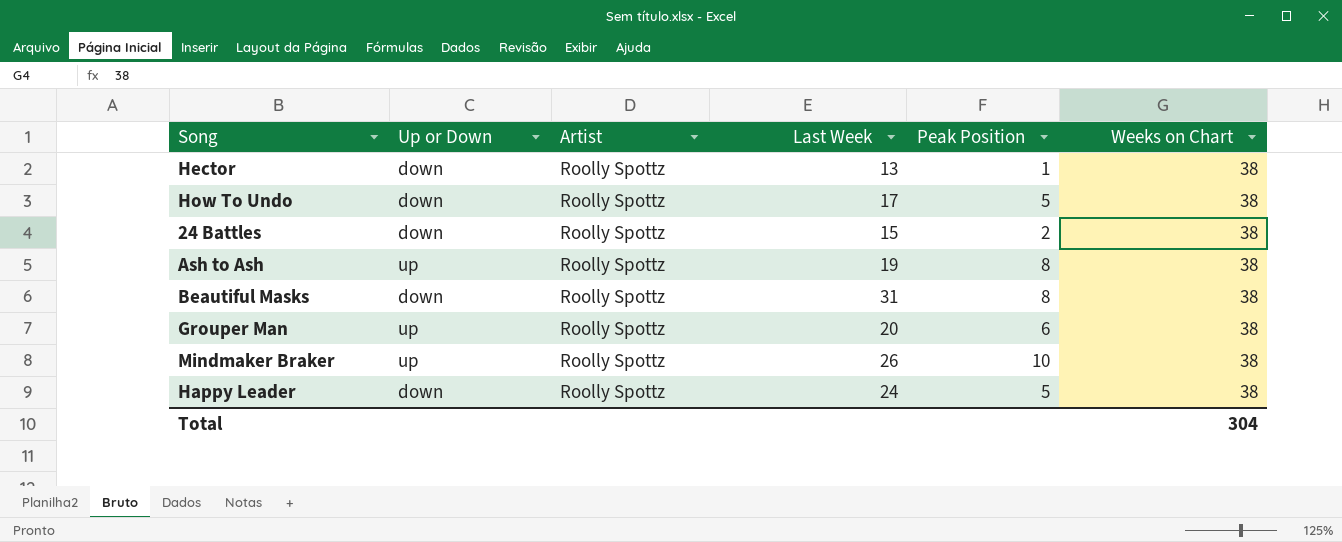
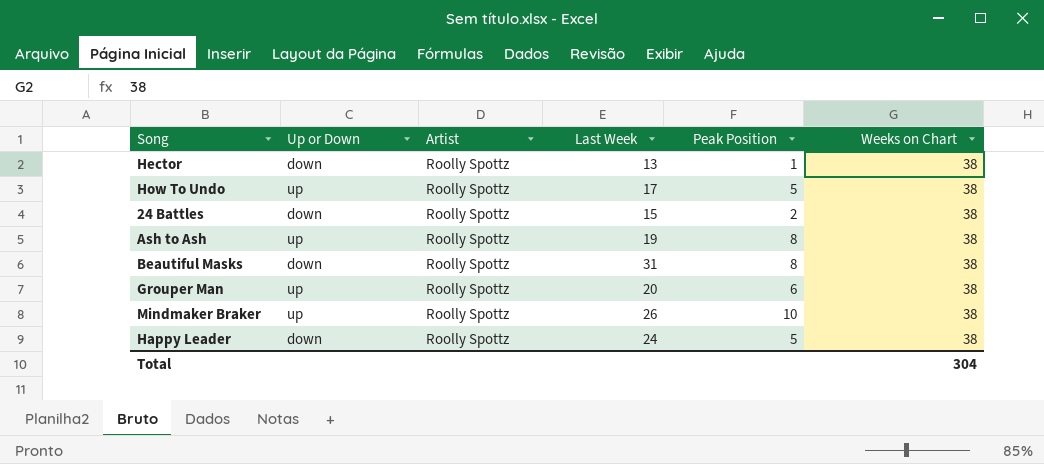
How To Undo | Up or Down: down -> up

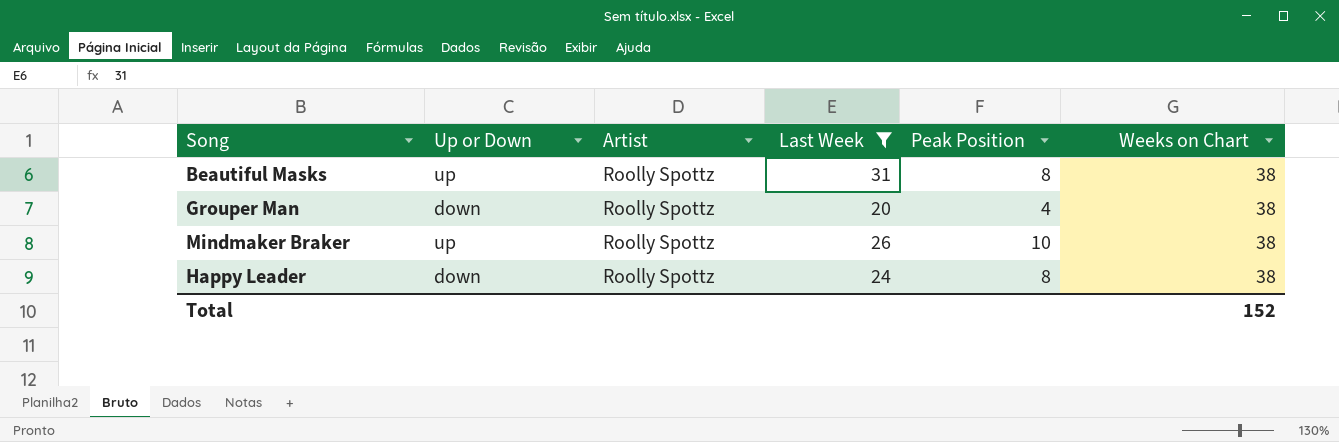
filter: none -> Last Week >= 20
Beautiful Masks | Up or Down: down -> up
Grouper Man | Up or Down: up -> down
Grouper Man | Peak Position: 6 -> 4
Happy Leader | Peak Position: 5 -> 8
Total | Weeks on Chart: 304 -> 152

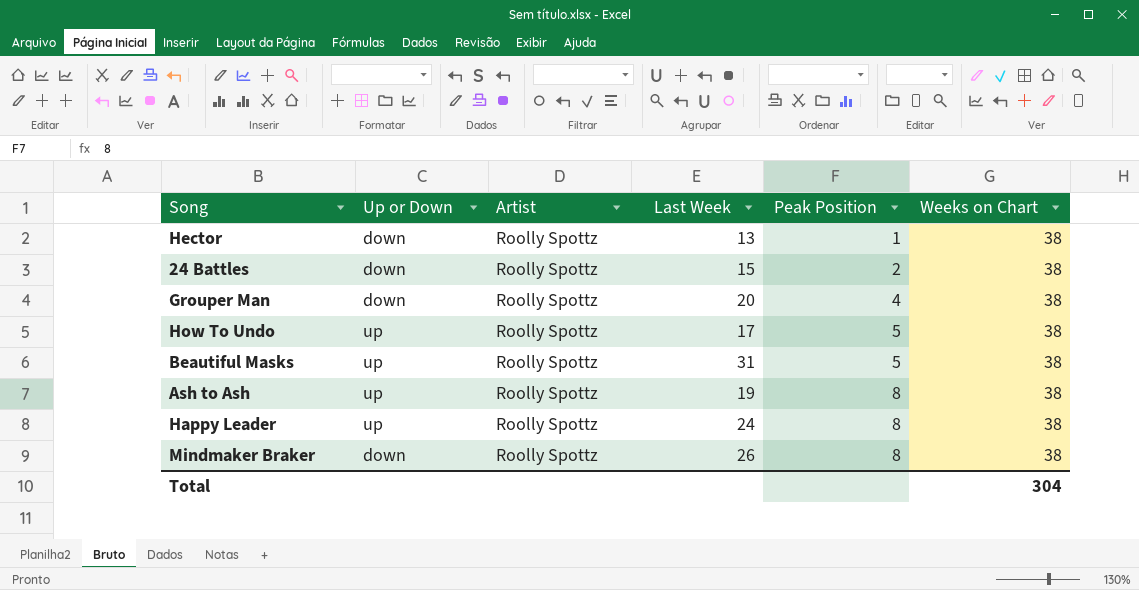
filter: Last Week >= 20 -> none
row order: none -> Peak Position ascending
Beautiful Masks | Peak Position: 8 -> 5
Happy Leader | Up or Down: down -> up
Mindmaker Braker | Up or Down: up -> down
Mindmaker Braker | Peak Position: 10 -> 8
Total | Weeks on Chart: 152 -> 304

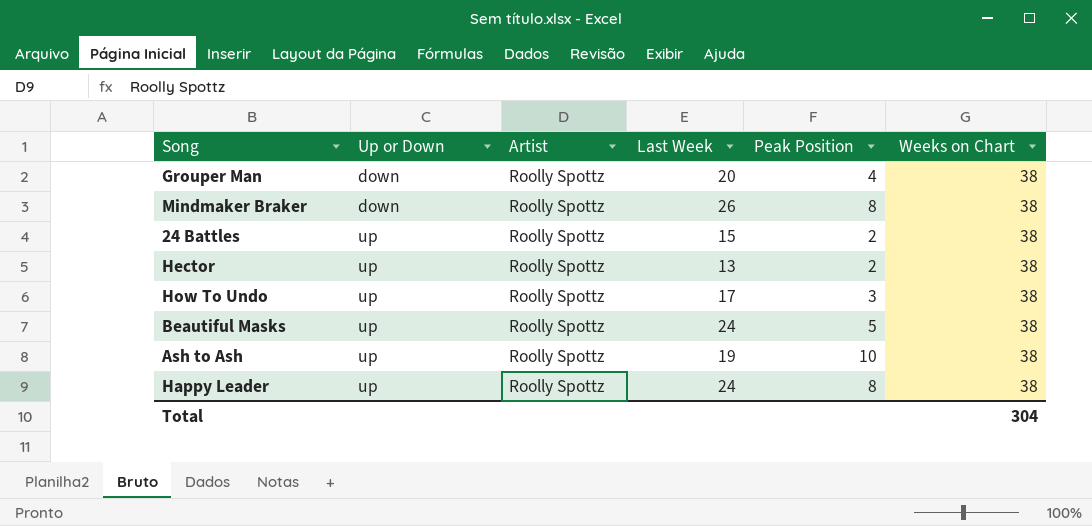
row order: Peak Position ascending -> Up or Down ascending
24 Battles | Up or Down: down -> up
Hector | Up or Down: down -> up
Hector | Peak Position: 1 -> 2
How To Undo | Peak Position: 5 -> 3
Beautiful Masks | Last Week: 31 -> 24
Ash to Ash | Peak Position: 8 -> 10

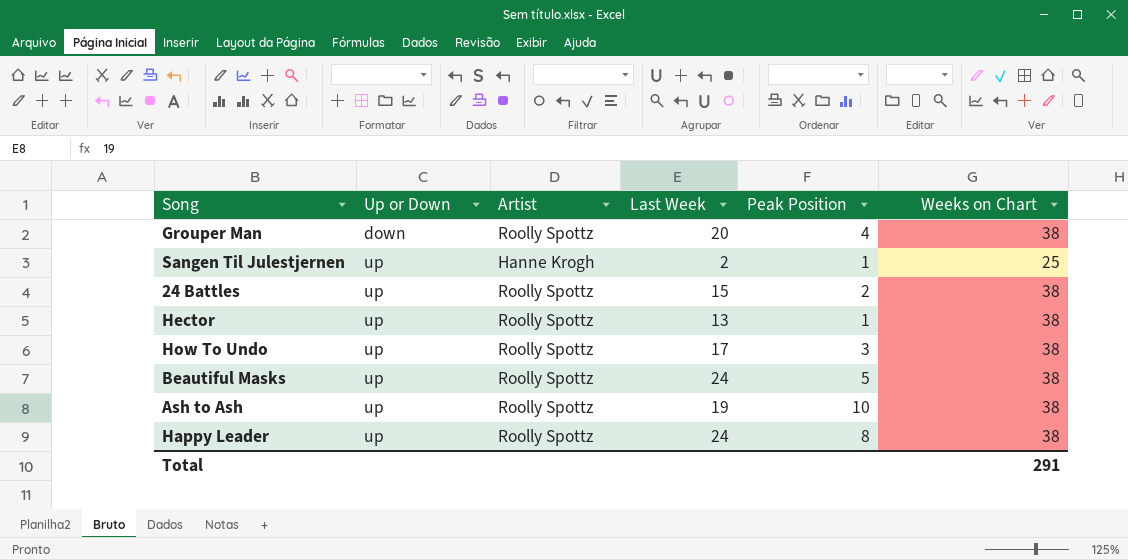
row Mindmaker Braker: down | Roolly Spottz | 26 | 8 | 38 -> none
row Sangen Til Julestjernen: none -> up | Hanne Krogh | 2 | 1 | 25
Hector | Peak Position: 2 -> 1
Total | Weeks on Chart: 304 -> 291

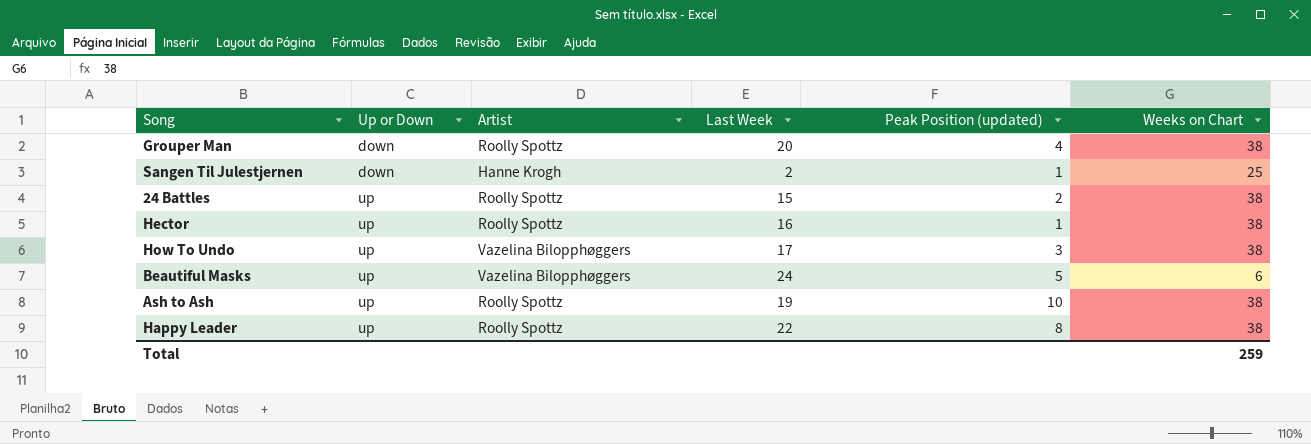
column name: Peak Position -> Peak Position (updated)
Sangen Til Julestjernen | Up or Down: up -> down
Hector | Last Week: 13 -> 16
How To Undo | Artist: Roolly Spottz -> Vazelina Bilopphøggers
Beautiful Masks | Artist: Roolly Spottz -> Vazelina Bilopphøggers
Beautiful Masks | Weeks on Chart: 38 -> 6
Happy Leader | Last Week: 24 -> 22
Total | Weeks on Chart: 291 -> 259

